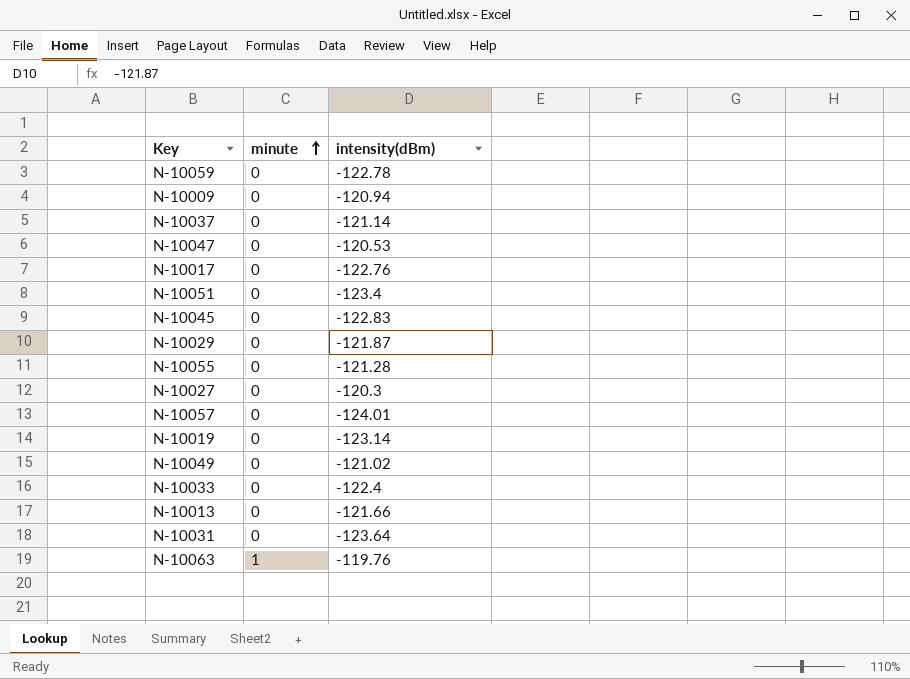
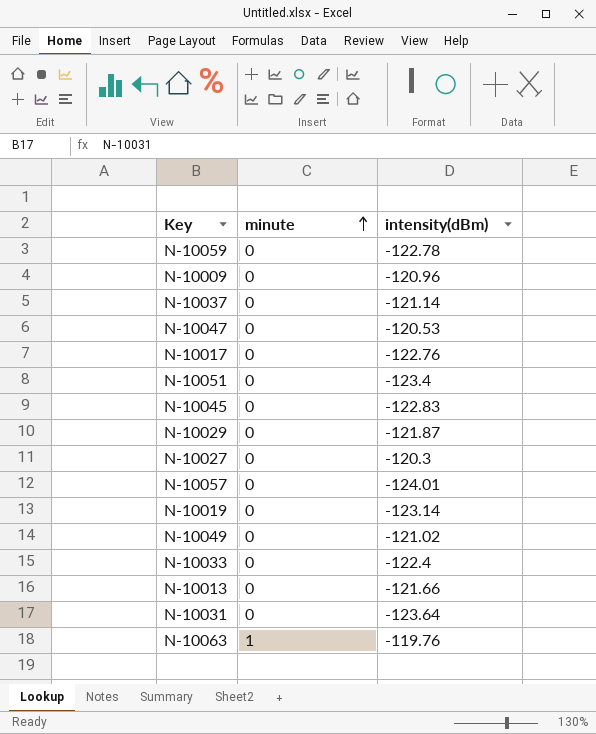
row N-10055: 0 | -121.28 -> none
N-10009 | intensity(dBm): -120.94 -> -120.96

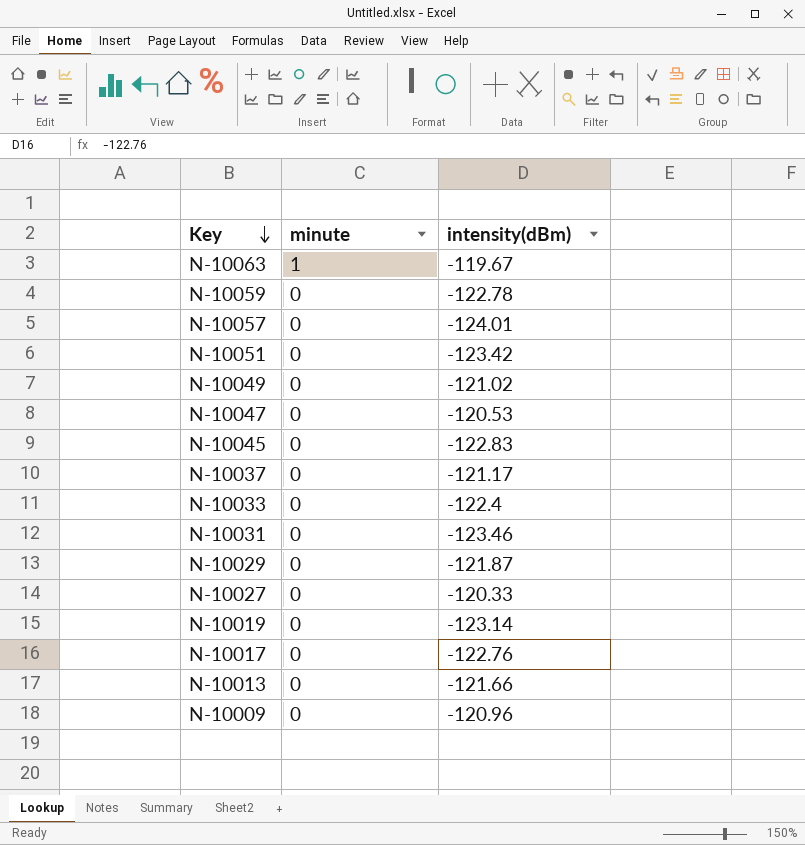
row order: minute ascending -> Key descending
N-10063 | intensity(dBm): -119.76 -> -119.67
N-10051 | intensity(dBm): -123.4 -> -123.42
N-10037 | intensity(dBm): -121.14 -> -121.17
N-10031 | intensity(dBm): -123.64 -> -123.46
N-10027 | intensity(dBm): -120.3 -> -120.33

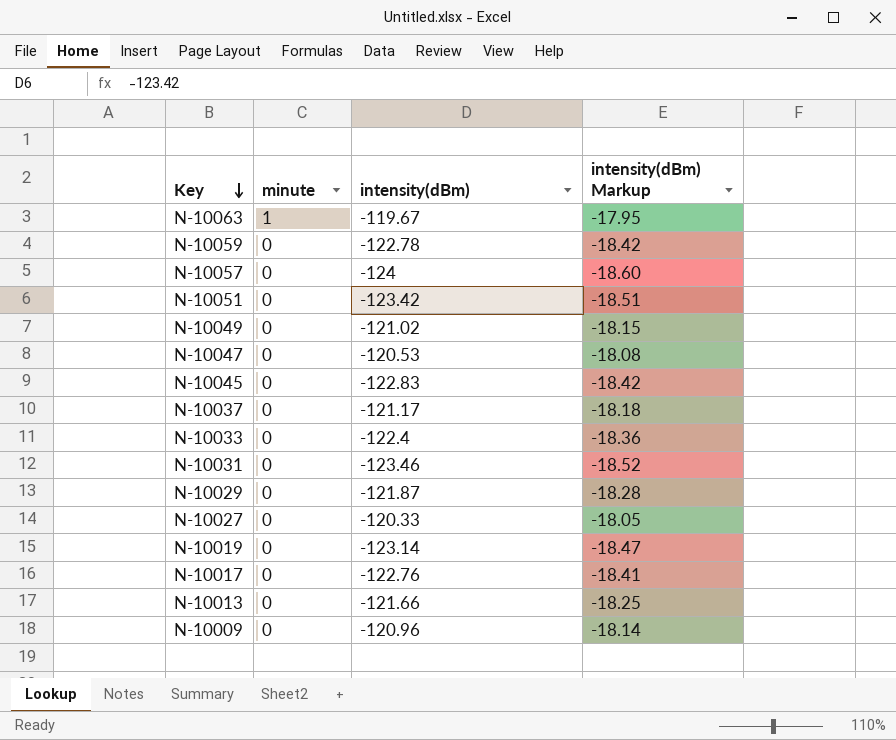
column intensity(dBm) Markup | formula: none -> [intensity(dBm)] * 0.15
N-10057 | intensity(dBm): -124.01 -> -124

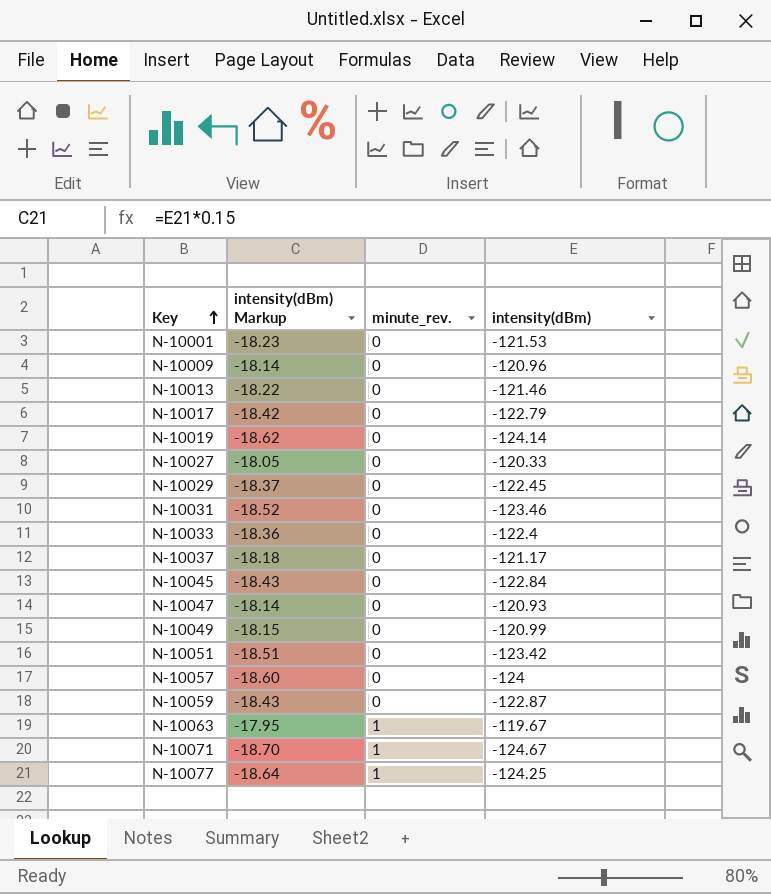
row order: Key descending -> Key ascending
column intensity(dBm) Markup | position: 4 -> 2
column name: minute -> minute_rev.
row N-10001: none -> -18.23 | 0 | -121.53
N-10013 | intensity(dBm) Markup: -18.25 -> -18.22
N-10013 | intensity(dBm): -121.66 -> -121.46
N-10017 | intensity(dBm) Markup: -18.41 -> -18.42
N-10017 | intensity(dBm): -122.76 -> -122.79
N-10019 | intensity(dBm) Markup: -18.47 -> -18.62
N-10019 | intensity(dBm): -123.14 -> -124.14
N-10029 | intensity(dBm) Markup: -18.28 -> -18.37
N-10029 | intensity(dBm): -121.87 -> -122.45
N-10045 | intensity(dBm) Markup: -18.42 -> -18.43
N-10045 | intensity(dBm): -122.83 -> -122.84
N-10047 | intensity(dBm) Markup: -18.08 -> -18.14
N-10047 | intensity(dBm): -120.53 -> -120.93
N-10049 | intensity(dBm): -121.02 -> -120.99
N-10059 | intensity(dBm) Markup: -18.42 -> -18.43
N-10059 | intensity(dBm): -122.78 -> -122.87
row N-10071: none -> -18.70 | 1 | -124.67
row N-10077: none -> -18.64 | 1 | -124.25

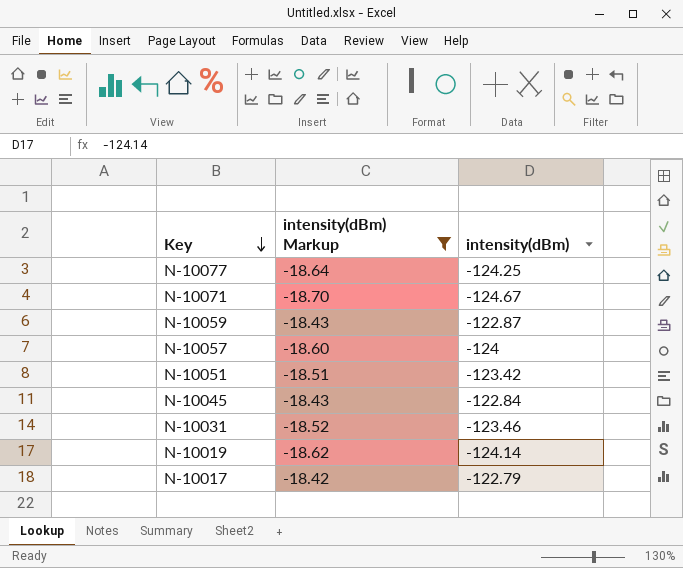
filter: none -> intensity(dBm) Markup <= -18.42
row order: Key ascending -> Key descending
column minute_rev. | position: 3 -> none

